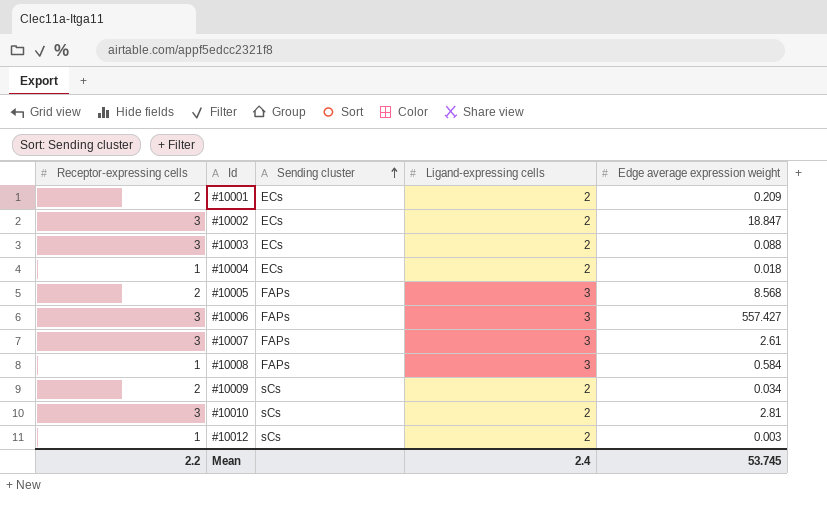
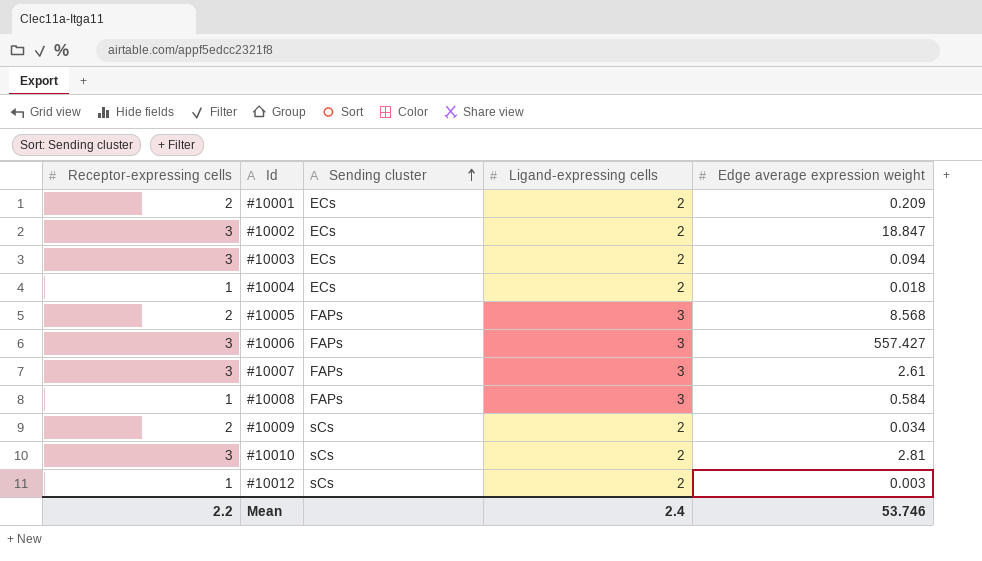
#10003 | Edge average expression weight: 0.088 -> 0.094
Mean | Edge average expression weight: 53.745 -> 53.746

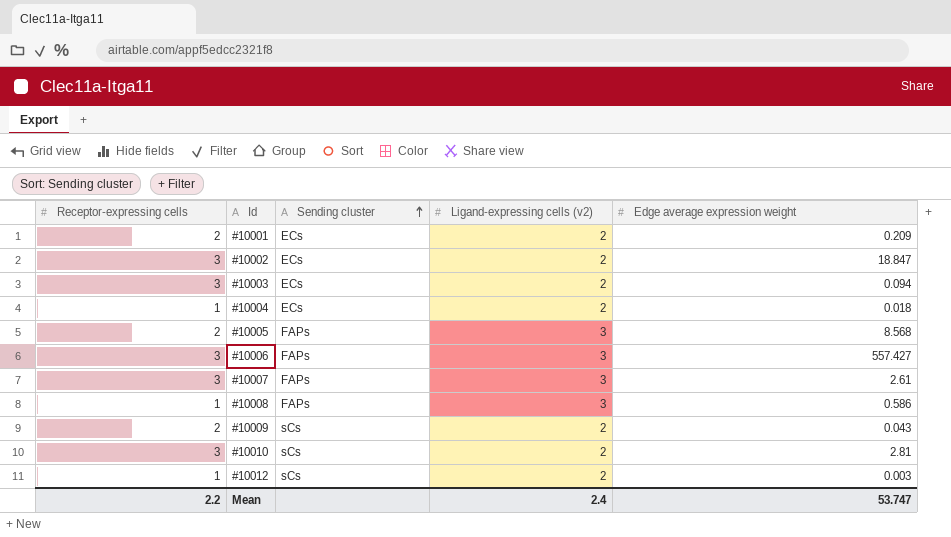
column name: Ligand-expressing cells -> Ligand-expressing cells (v2)
#10008 | Edge average expression weight: 0.584 -> 0.586
#10009 | Edge average expression weight: 0.034 -> 0.043
Mean | Edge average expression weight: 53.746 -> 53.747

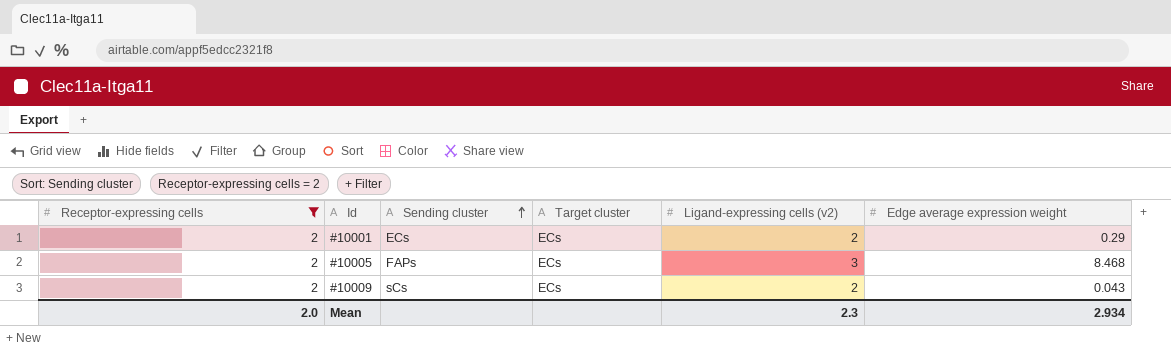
filter: none -> Receptor-expressing cells = 2
column Target cluster | position: none -> 4
#10001 | Edge average expression weight: 0.209 -> 0.29
#10005 | Edge average expression weight: 8.568 -> 8.468
Mean | Receptor-expressing cells: 2.2 -> 2.0
Mean | Ligand-expressing cells (v2): 2.4 -> 2.3
Mean | Edge average expression weight: 53.747 -> 2.934

